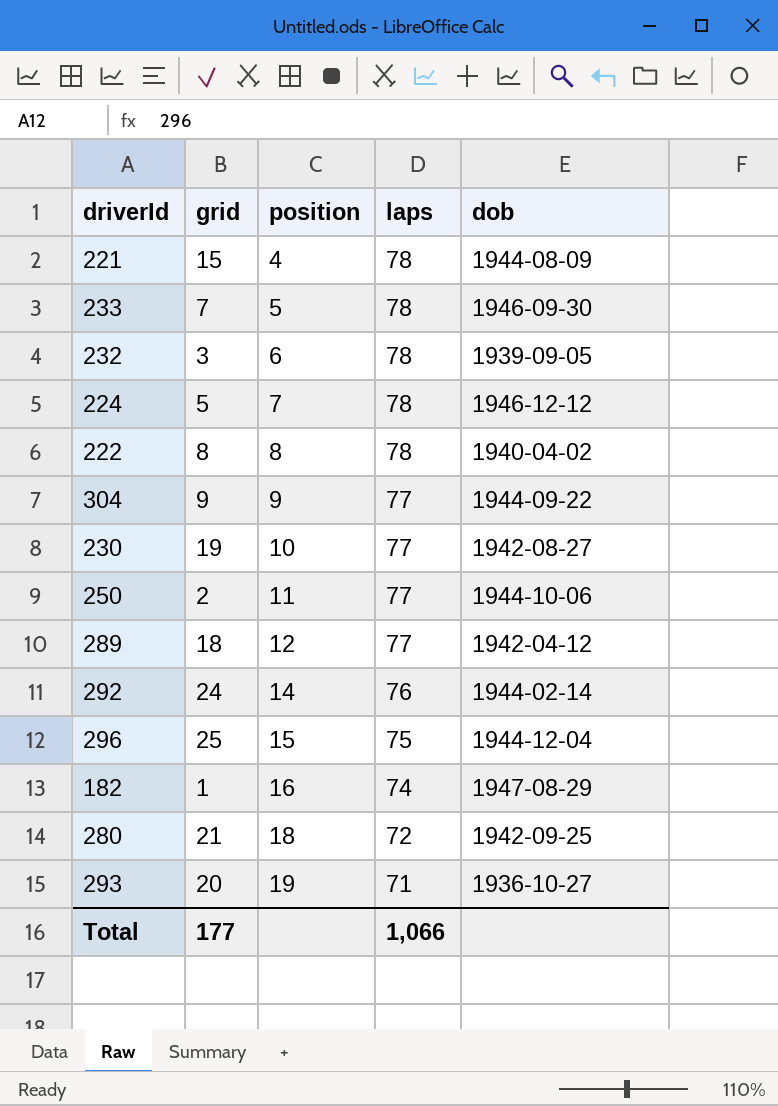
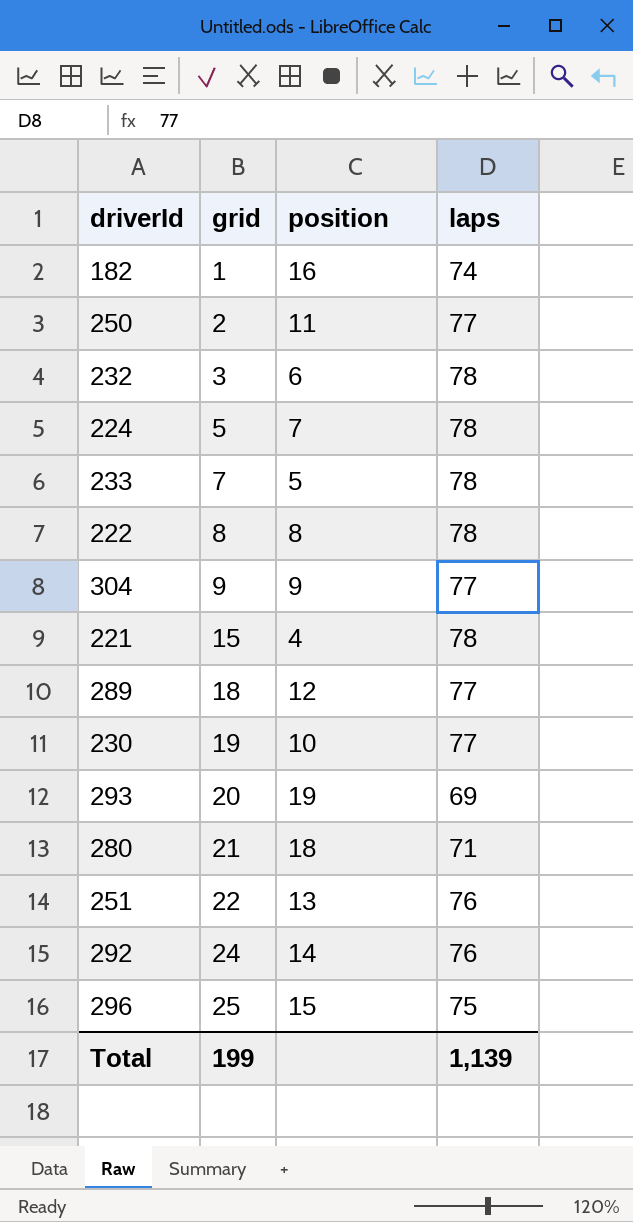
row order: position ascending -> grid ascending
column dob | position: 5 -> none
293 | laps: 71 -> 69
280 | laps: 72 -> 71
row 251: none -> 22 | 13 | 76
Total | grid: 177 -> 199
Total | laps: 1,066 -> 1,139

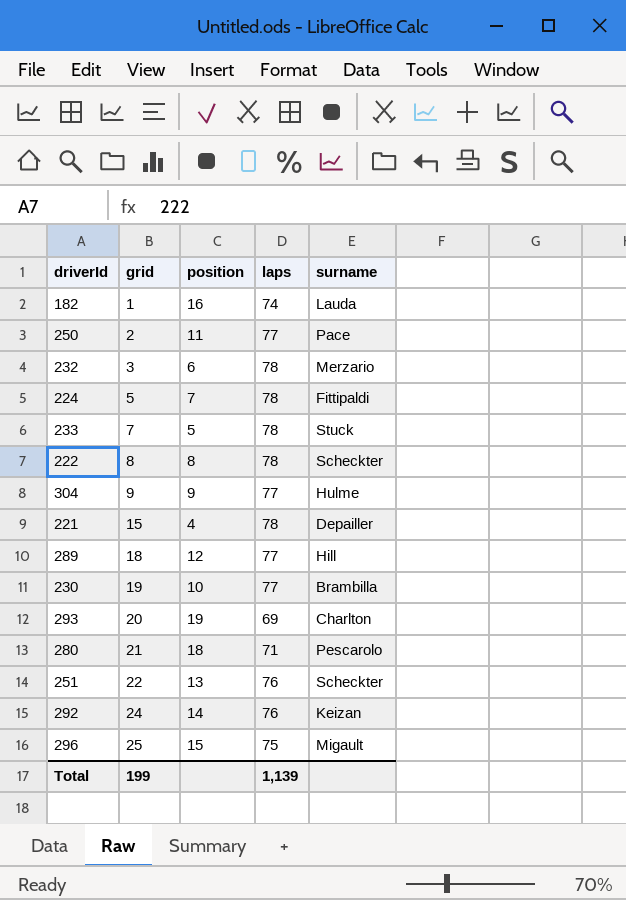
column surname | position: none -> 5

